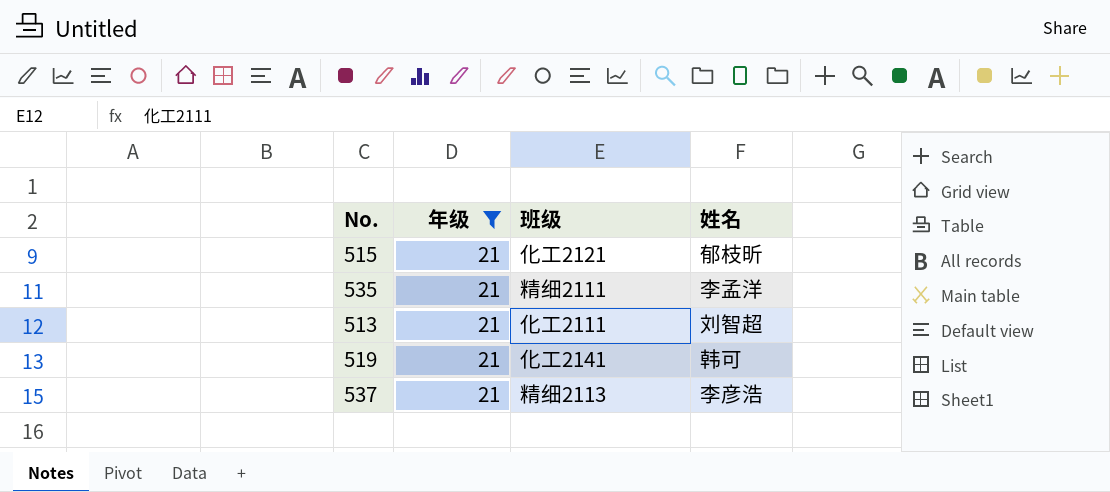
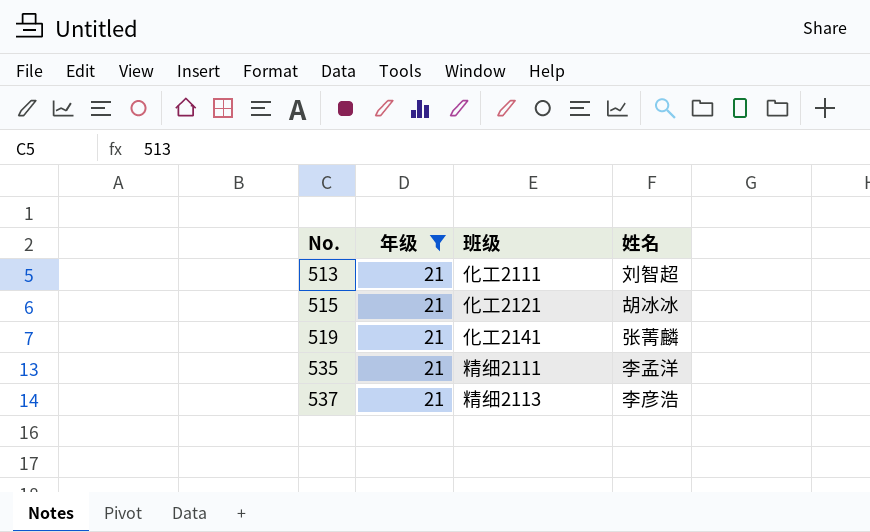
row order: none -> No. ascending
515 | 姓名: 郁枝昕 -> 胡冰冰
519 | 姓名: 韩可 -> 张菁麟

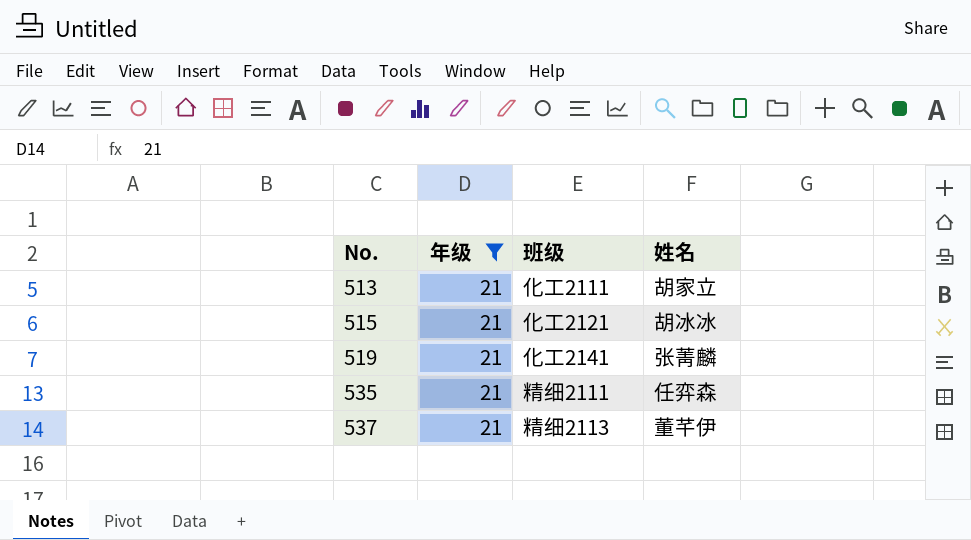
513 | 姓名: 刘智超 -> 胡家立
535 | 姓名: 李孟洋 -> 任弈森
537 | 姓名: 李彦浩 -> 董芊伊

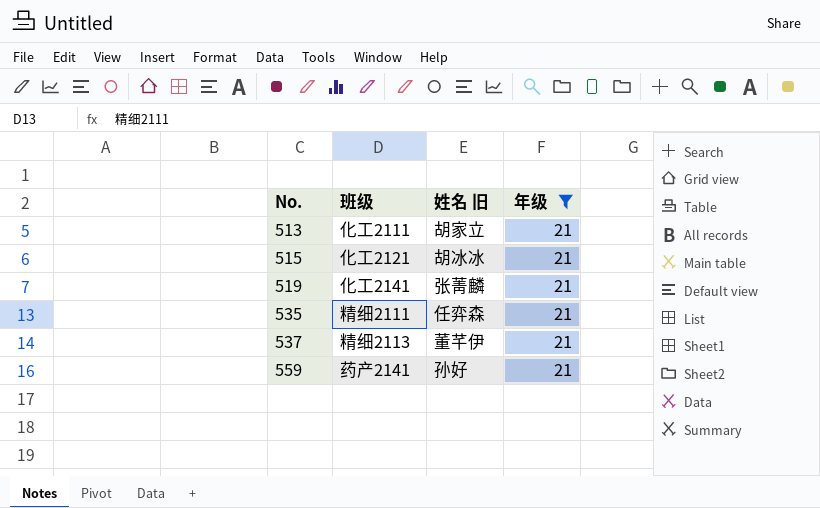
column name: 姓名 -> 姓名 旧
column 年级 | position: 2 -> 4
row 559: none -> 药产2141 | 孙好 | 21

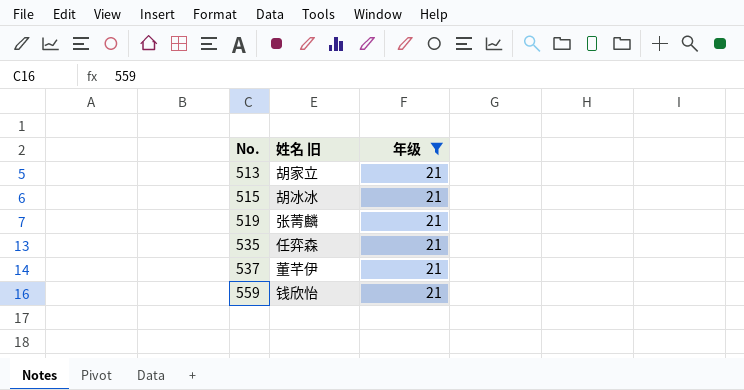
column 班级 | position: 2 -> none
559 | 姓名 旧: 孙好 -> 钱欣怡

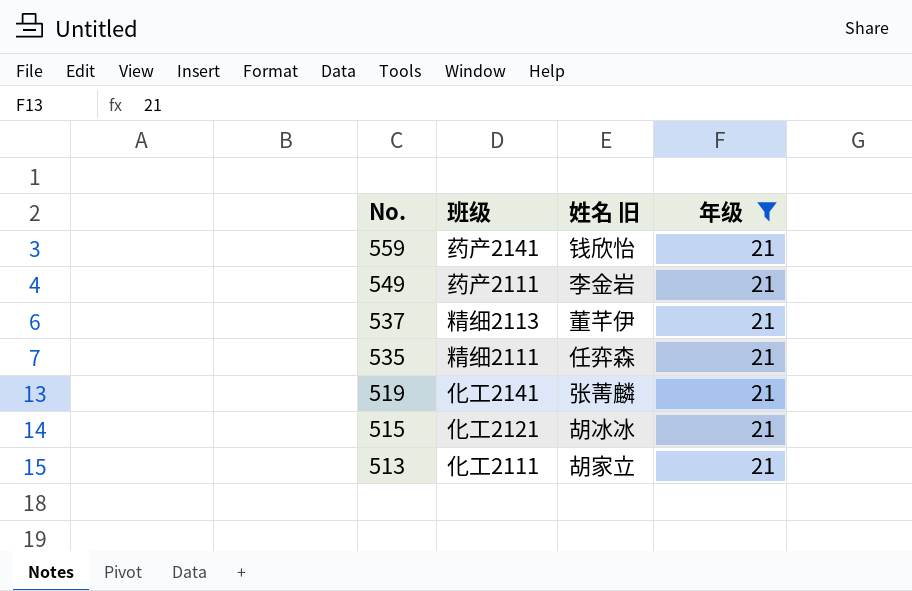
row order: No. ascending -> No. descending
column 班级 | position: none -> 2
row 549: none -> 药产2111 | 李金岩 | 21

